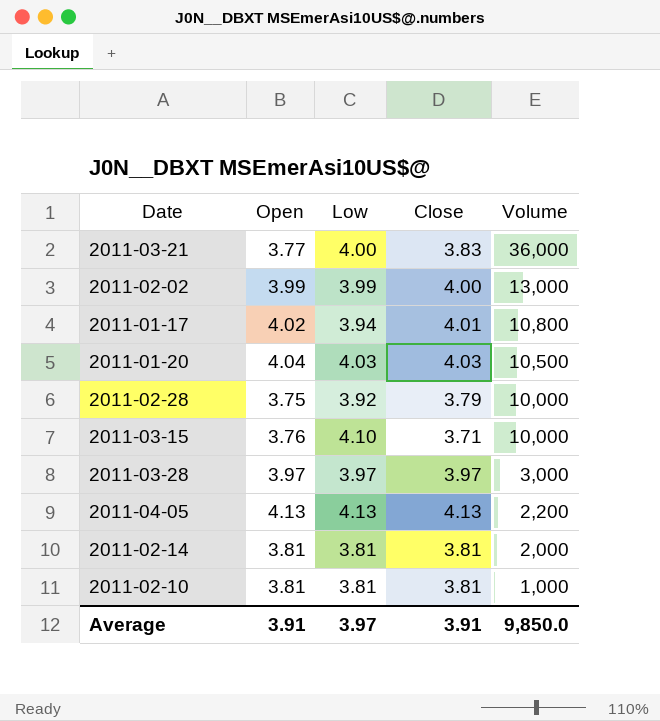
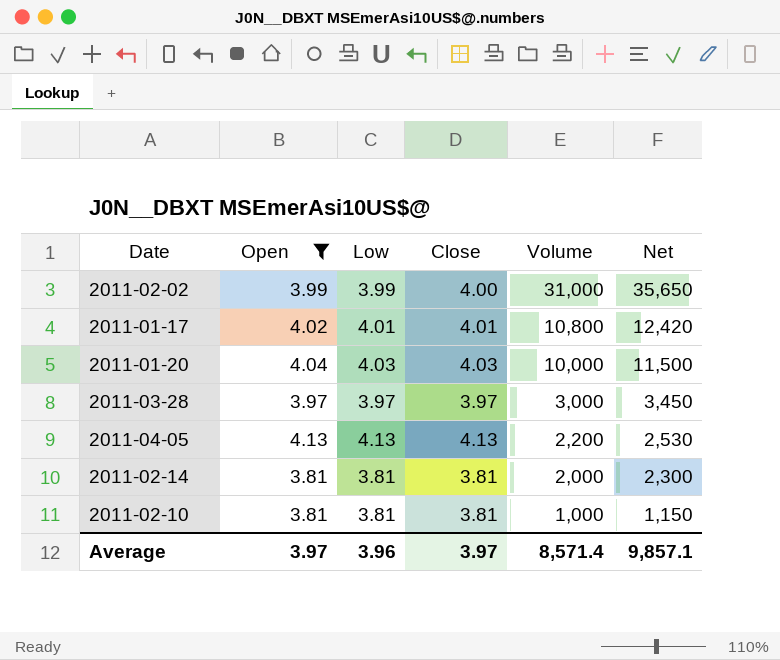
filter: none -> Open >= 3.81
column Net | formula: none -> [Volume] * 1.15
2011-02-02 | Volume: 13,000 -> 31,000
2011-01-17 | Low: 3.94 -> 4.01
2011-01-20 | Volume: 10,500 -> 10,000
Average | Open: 3.91 -> 3.97
Average | Low: 3.97 -> 3.96
Average | Close: 3.91 -> 3.97
Average | Volume: 9,850.0 -> 8,571.4

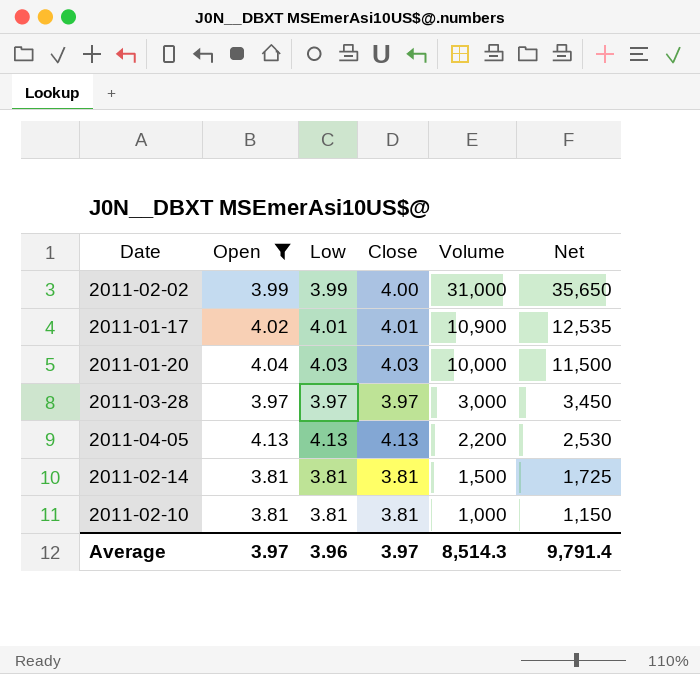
2011-01-17 | Volume: 10,800 -> 10,900
2011-01-17 | Net: 12,420 -> 12,535
2011-02-14 | Volume: 2,000 -> 1,500
2011-02-14 | Net: 2,300 -> 1,725
Average | Volume: 8,571.4 -> 8,514.3
Average | Net: 9,857.1 -> 9,791.4

